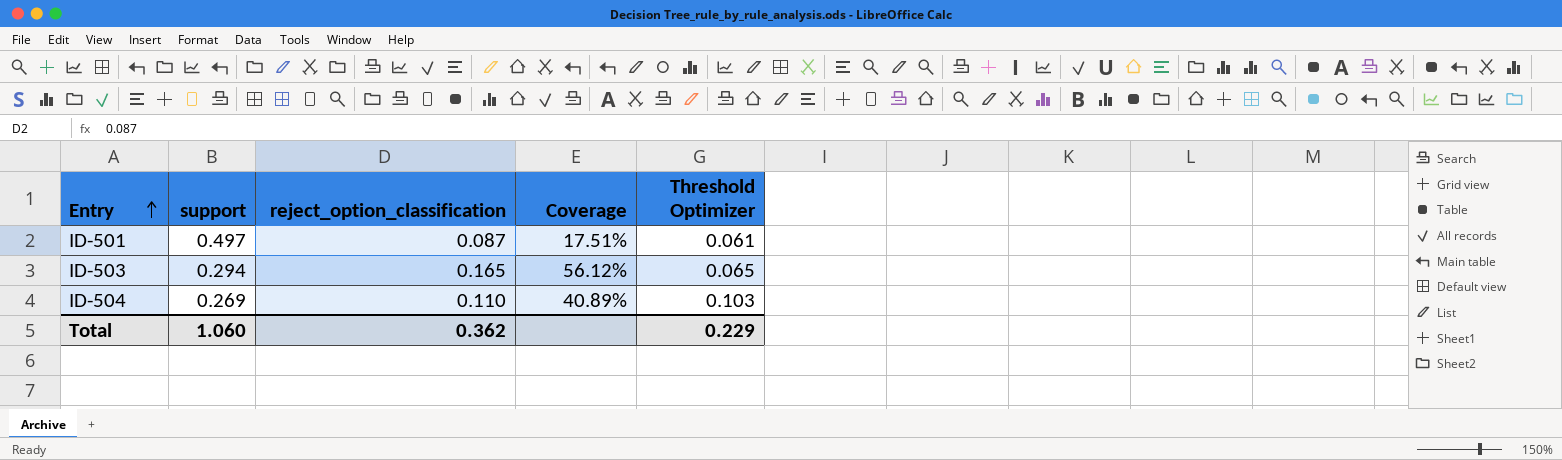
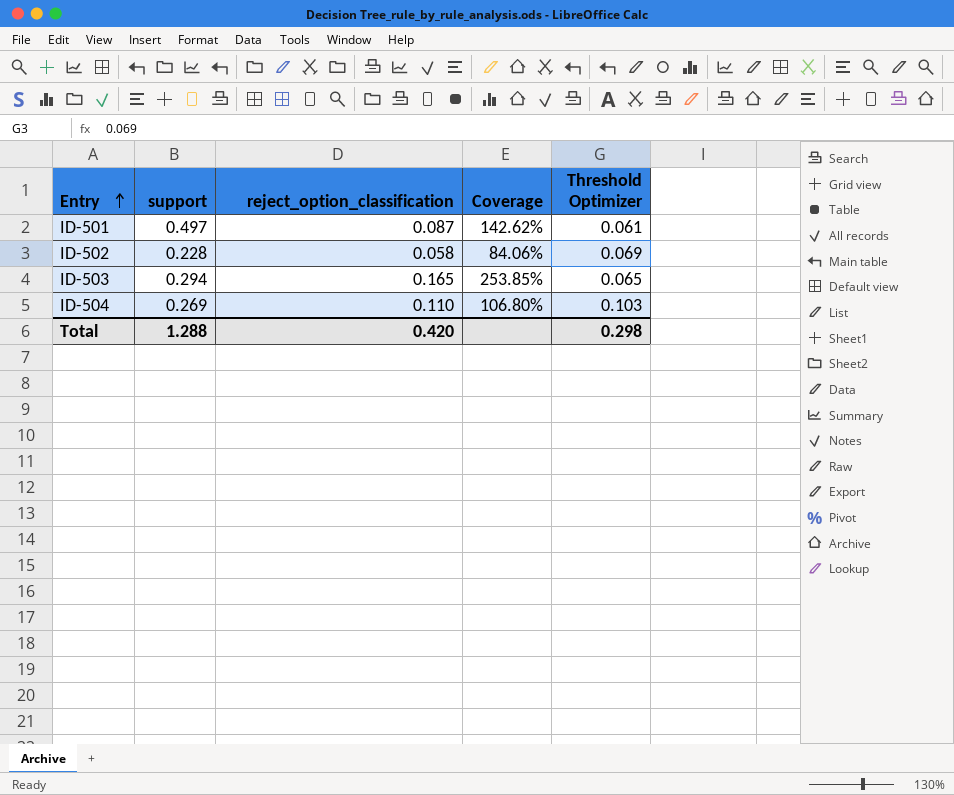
column Coverage | formula: [reject_option_classification] / [support] -> [reject_option_classification] / [Threshold Optimizer]
row ID-502: none -> 0.228 | 0.058 | 84.06% | 0.069
Total | support: 1.060 -> 1.288
Total | reject_option_classification: 0.362 -> 0.420
Total | Threshold Optimizer: 0.229 -> 0.298

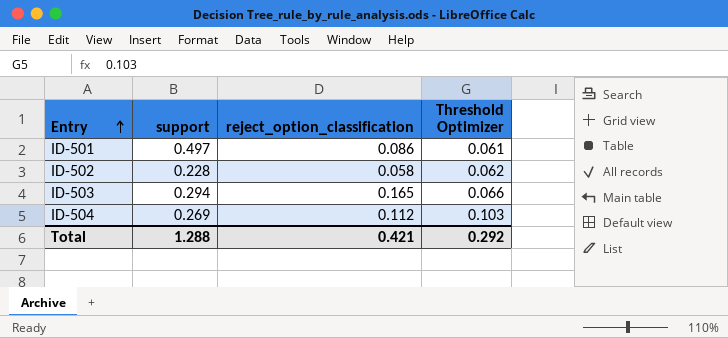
column Coverage | formula: [reject_option_classification] / [Threshold Optimizer] -> none
ID-501 | reject_option_classification: 0.087 -> 0.086
ID-502 | Threshold Optimizer: 0.069 -> 0.062
ID-503 | Threshold Optimizer: 0.065 -> 0.066
ID-504 | reject_option_classification: 0.110 -> 0.112
Total | reject_option_classification: 0.420 -> 0.421
Total | Threshold Optimizer: 0.298 -> 0.292

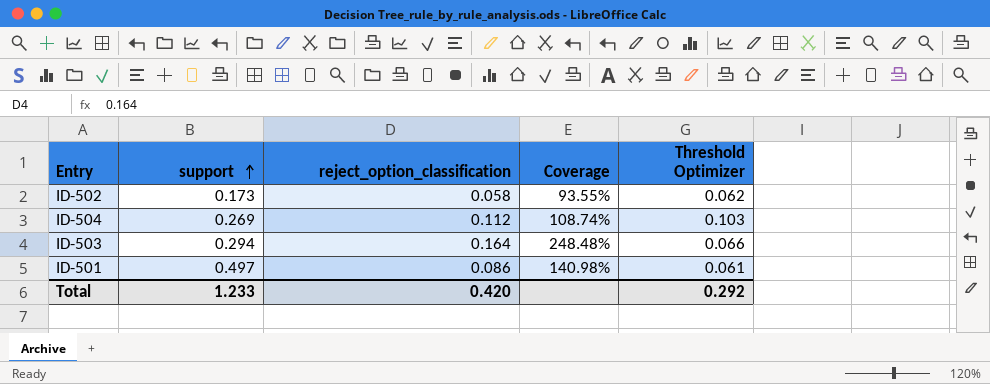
row order: Entry ascending -> support ascending
column Coverage | formula: none -> [reject_option_classification] / [Threshold Optimizer]
ID-502 | support: 0.228 -> 0.173
ID-503 | reject_option_classification: 0.165 -> 0.164
Total | support: 1.288 -> 1.233
Total | reject_option_classification: 0.421 -> 0.420

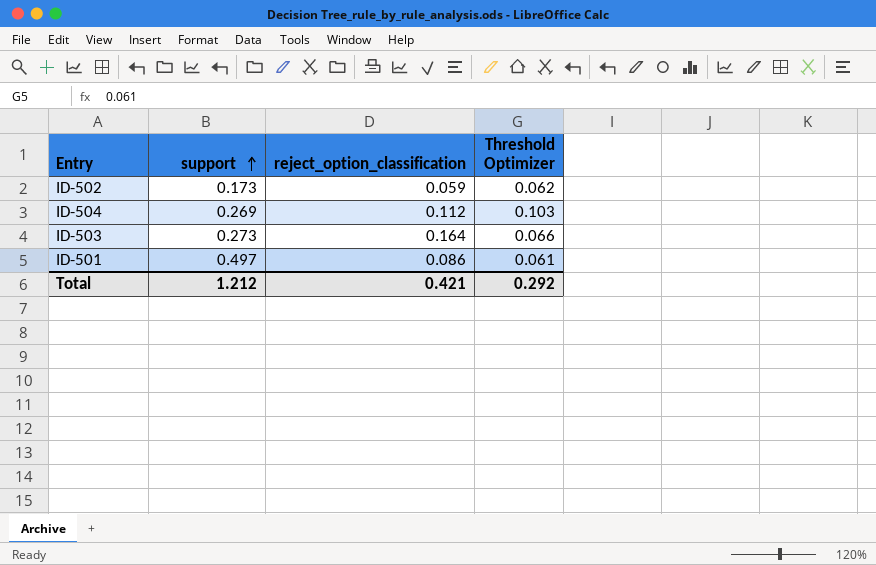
column Coverage | formula: [reject_option_classification] / [Threshold Optimizer] -> none
ID-502 | reject_option_classification: 0.058 -> 0.059
ID-503 | support: 0.294 -> 0.273
Total | support: 1.233 -> 1.212
Total | reject_option_classification: 0.420 -> 0.421

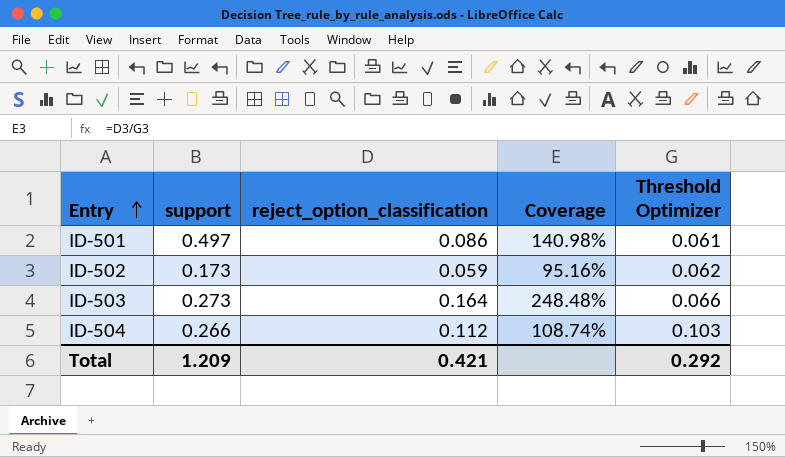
row order: support ascending -> Entry ascending
column Coverage | formula: none -> [reject_option_classification] / [Threshold Optimizer]
ID-504 | support: 0.269 -> 0.266
Total | support: 1.212 -> 1.209

